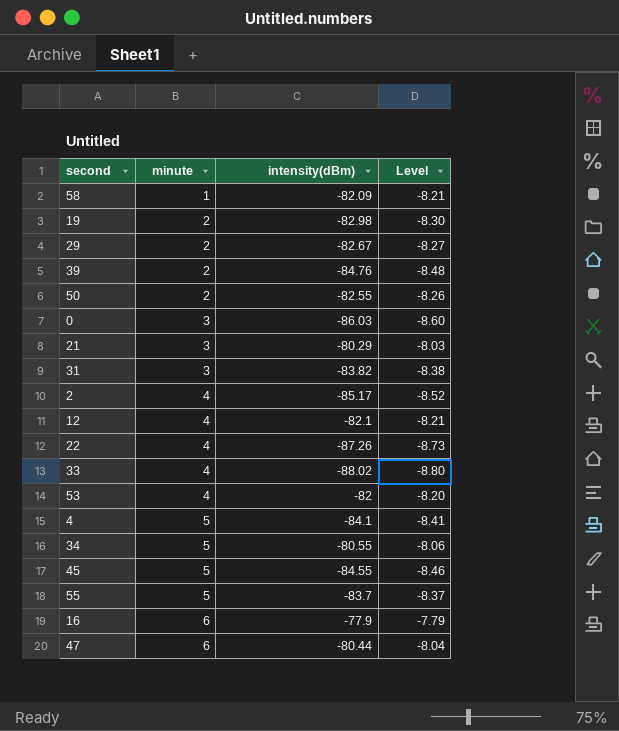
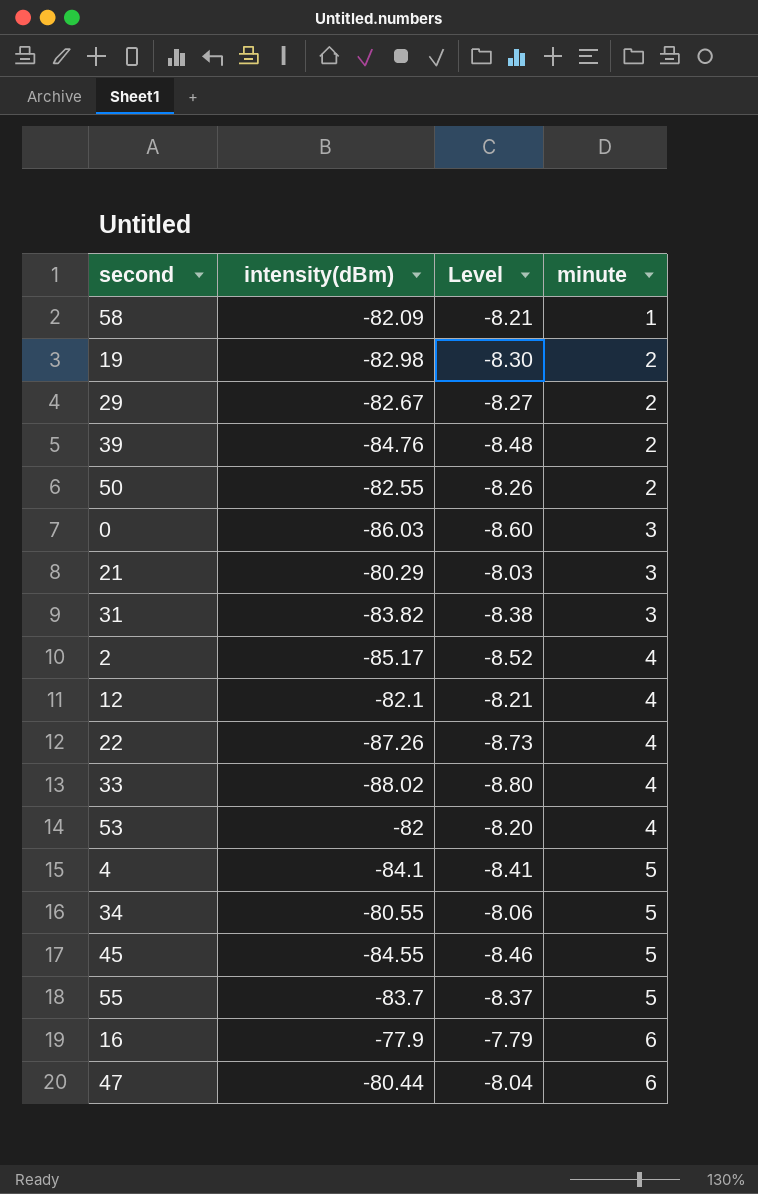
column minute | position: 2 -> 4

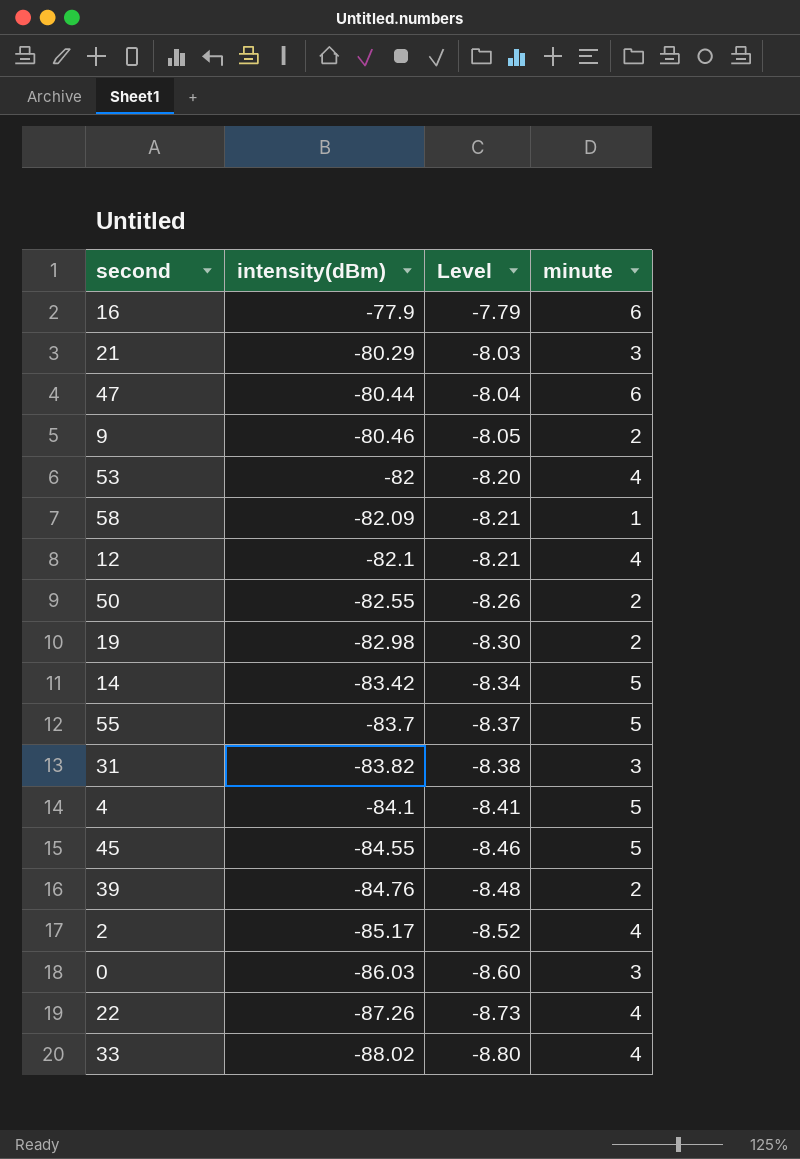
row order: minute ascending -> intensity(dBm) descending
row 29: -82.67 | -8.27 | 2 -> none
row 34: -80.55 | -8.06 | 5 -> none
row 9: none -> -80.46 | -8.05 | 2
row 14: none -> -83.42 | -8.34 | 5

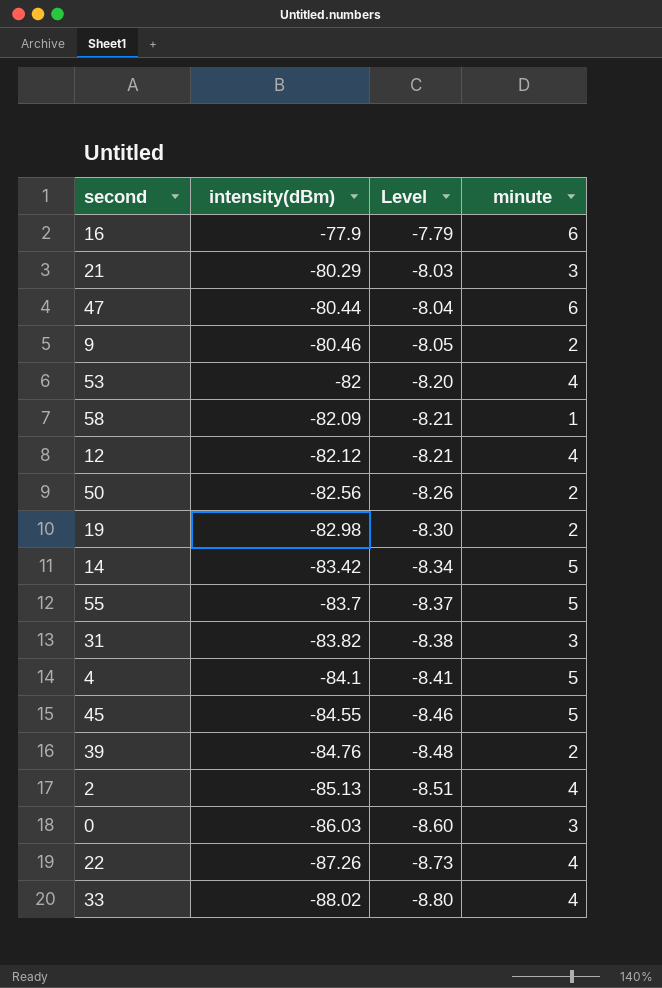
12 | intensity(dBm): -82.1 -> -82.12
50 | intensity(dBm): -82.55 -> -82.56
2 | intensity(dBm): -85.17 -> -85.13
2 | Level: -8.52 -> -8.51

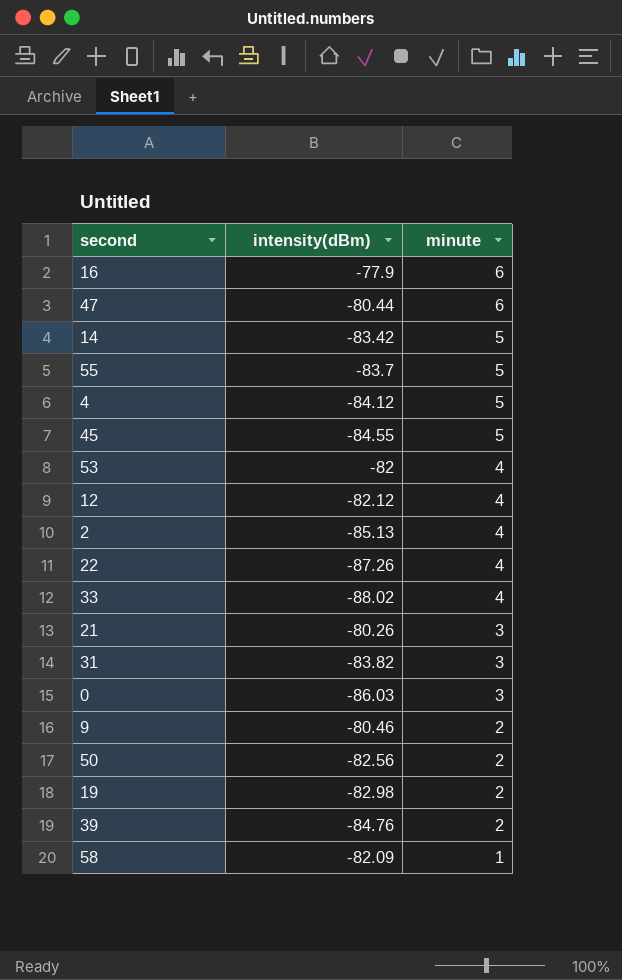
row order: intensity(dBm) descending -> minute descending
column Level | formula: [intensity(dBm)] * 0.1 -> none
4 | intensity(dBm): -84.1 -> -84.12
21 | intensity(dBm): -80.29 -> -80.26

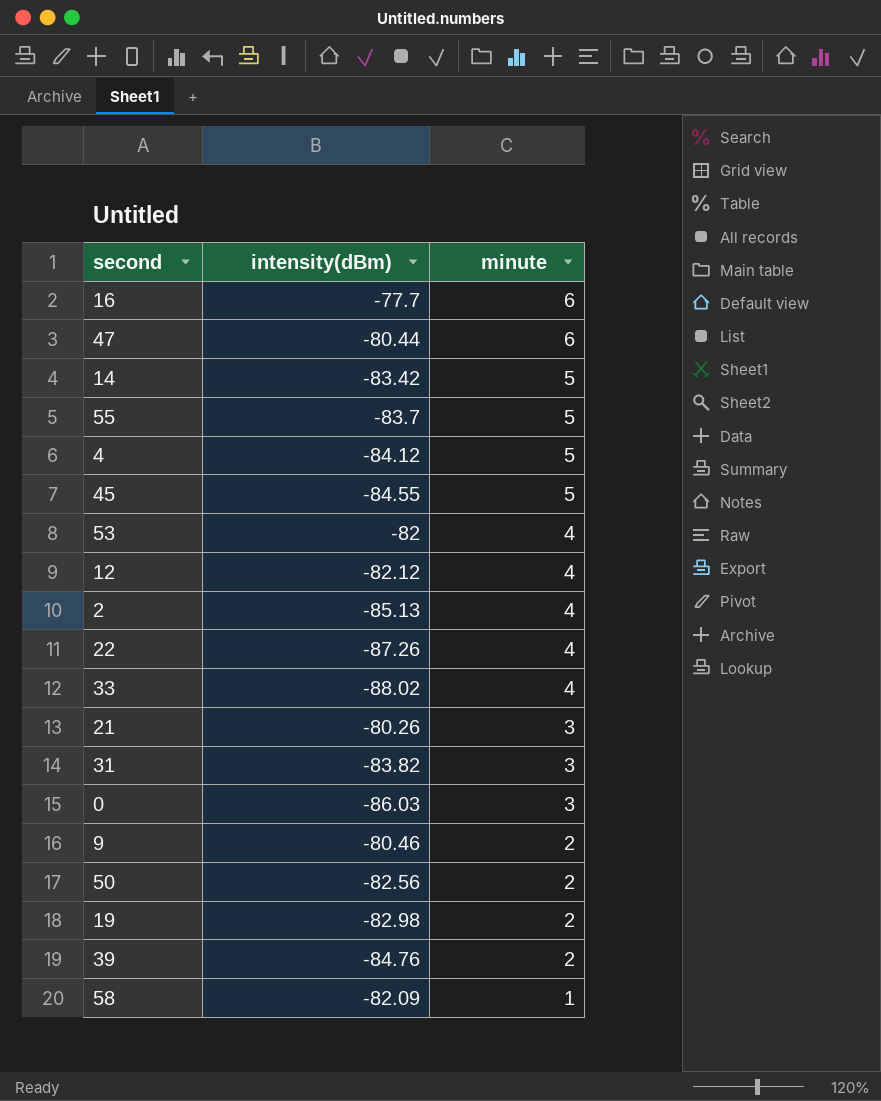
16 | intensity(dBm): -77.9 -> -77.7

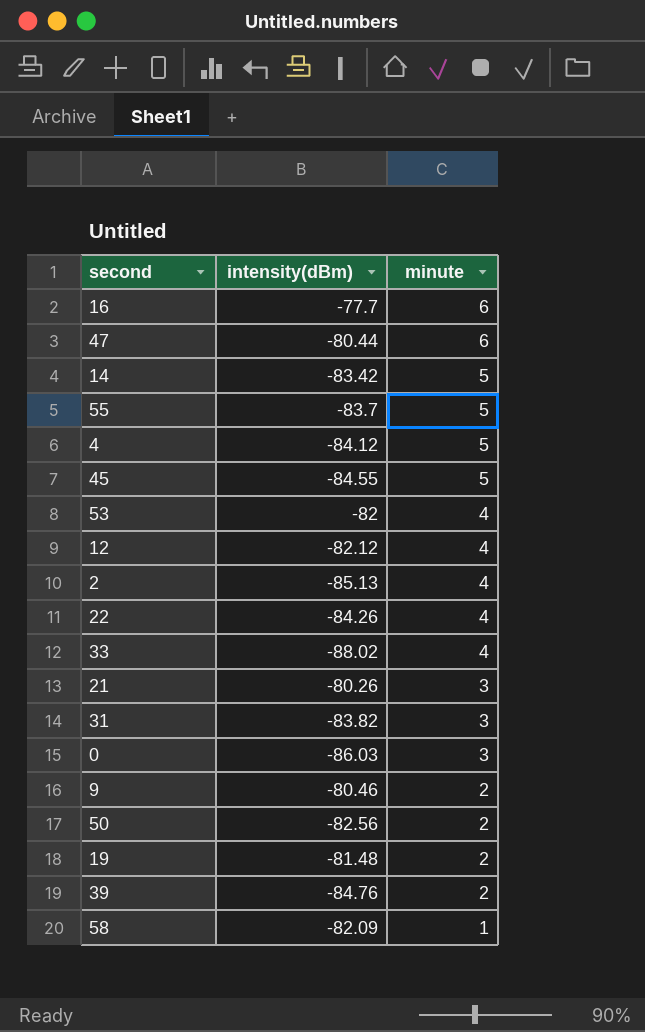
22 | intensity(dBm): -87.26 -> -84.26
19 | intensity(dBm): -82.98 -> -81.48

